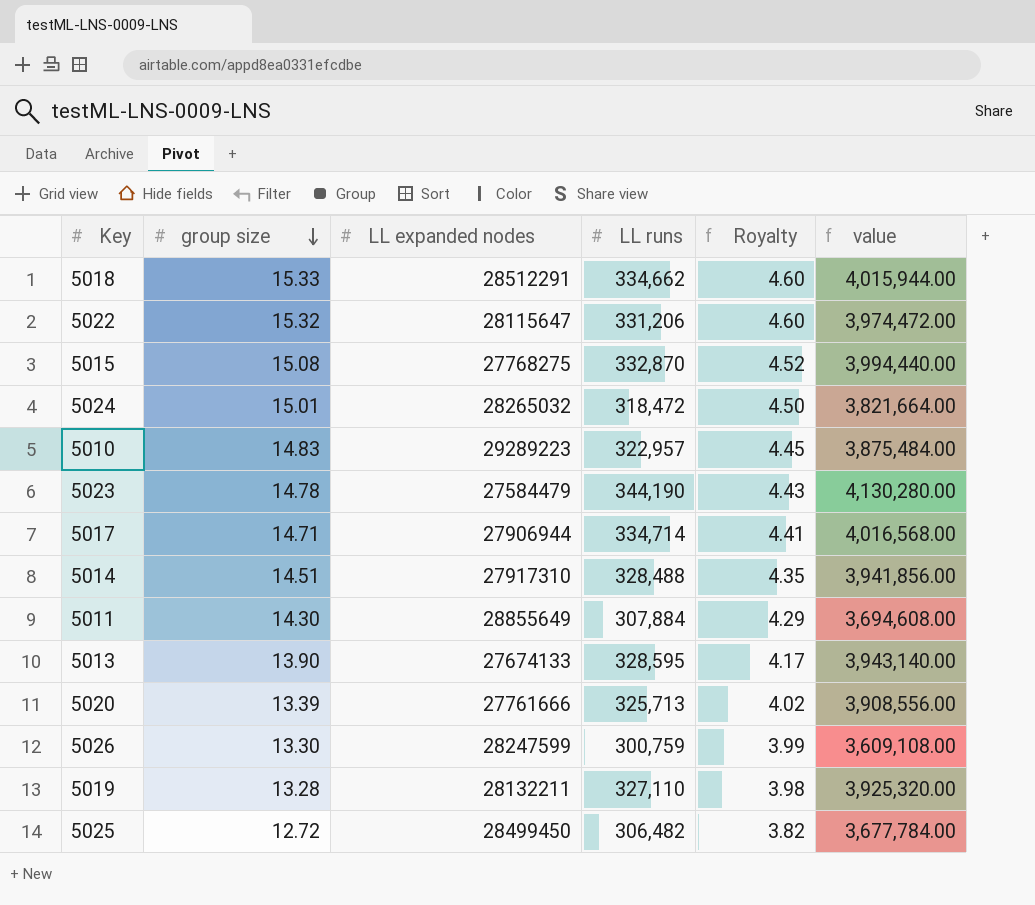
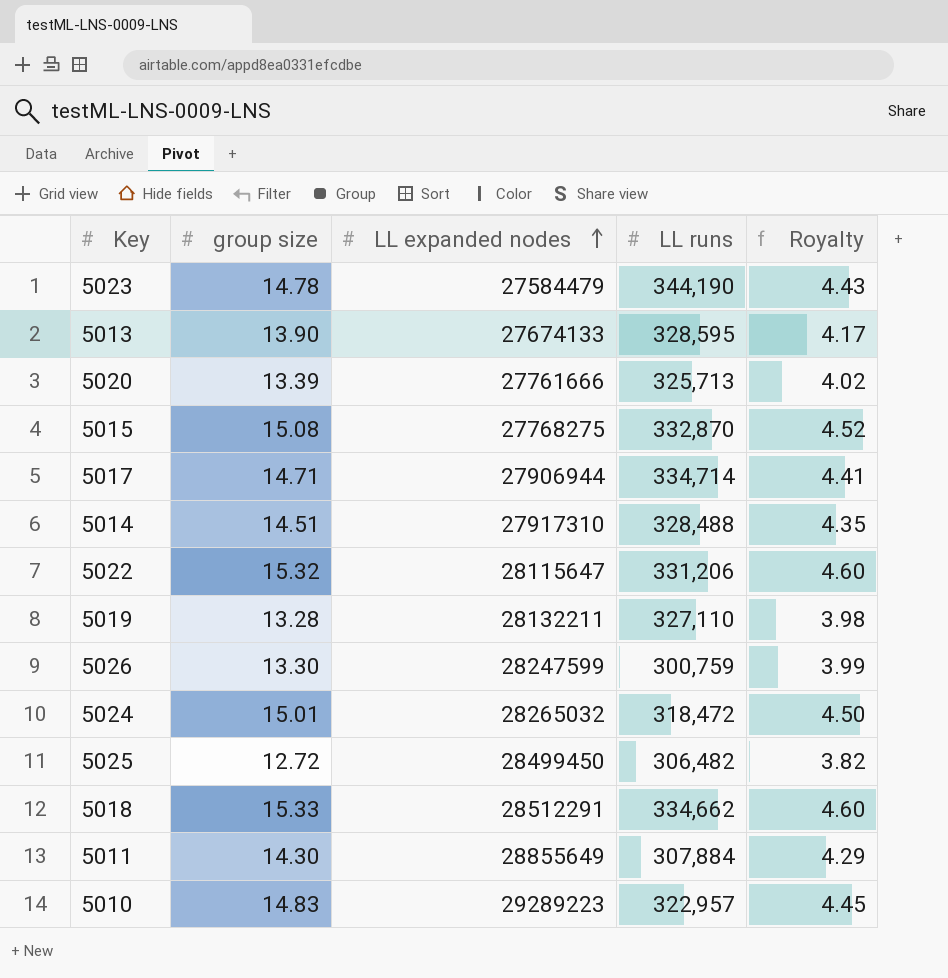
row order: group size descending -> LL expanded nodes ascending
column value | formula: [LL runs] * 12 -> none

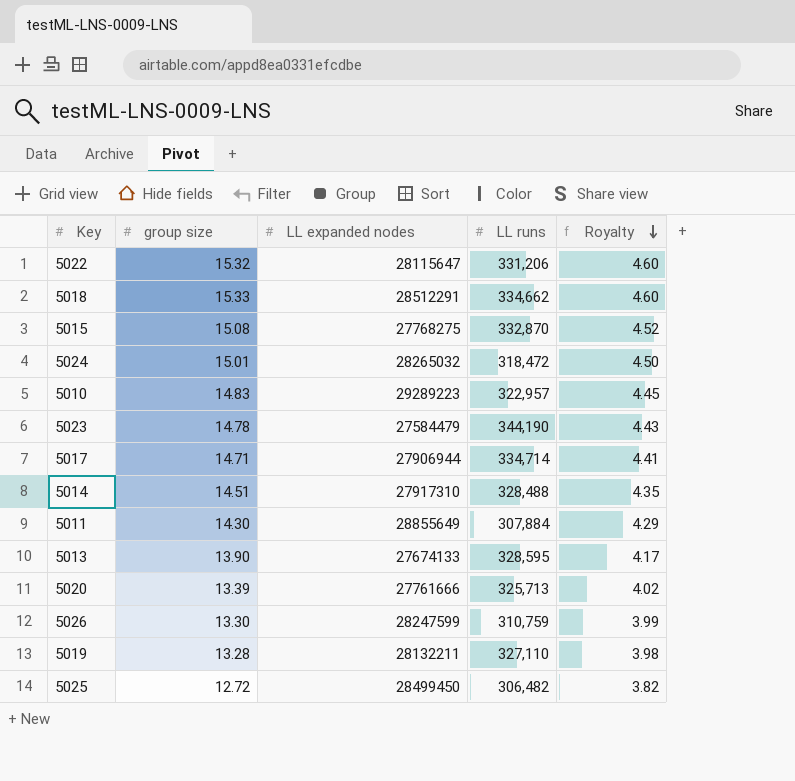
row order: LL expanded nodes ascending -> Royalty descending
5026 | LL runs: 300,759 -> 310,759

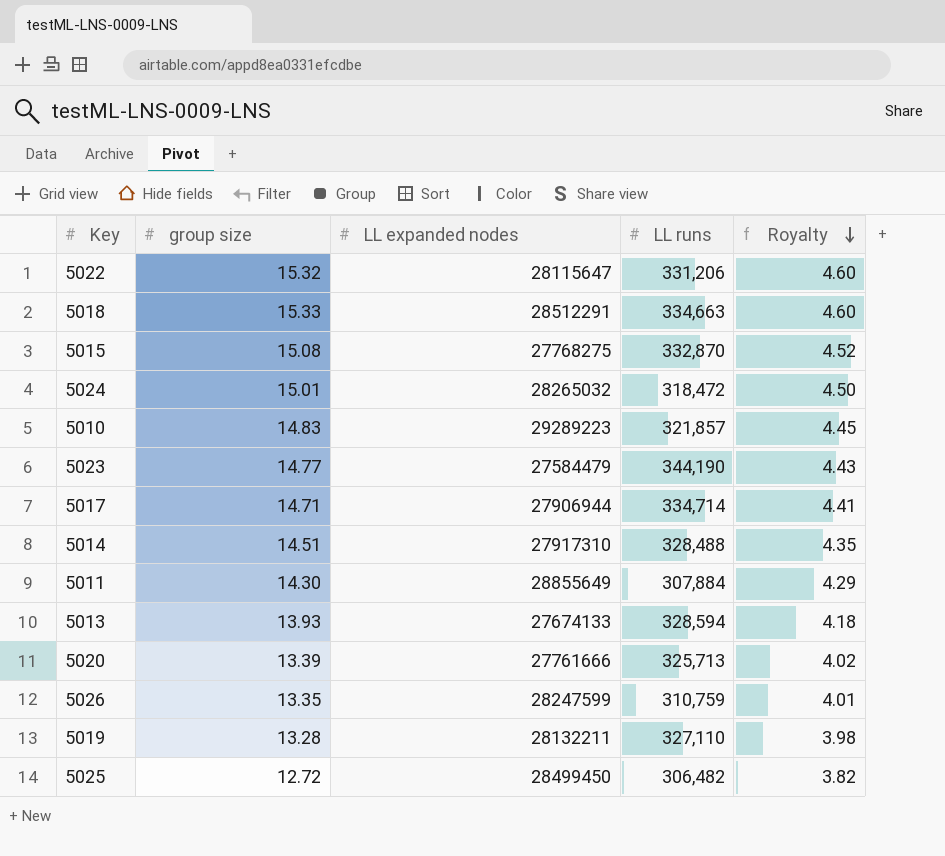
5018 | LL runs: 334,662 -> 334,663
5010 | LL runs: 322,957 -> 321,857
5023 | group size: 14.78 -> 14.77
5013 | group size: 13.90 -> 13.93
5013 | LL runs: 328,595 -> 328,594
5013 | Royalty: 4.17 -> 4.18
5026 | group size: 13.30 -> 13.35
5026 | Royalty: 3.99 -> 4.01

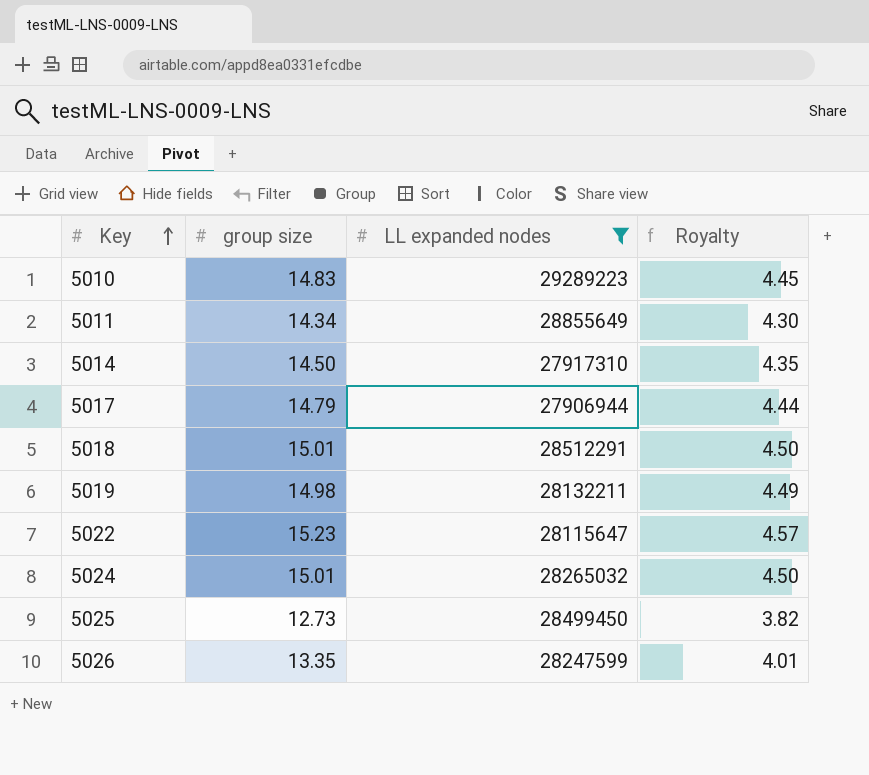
filter: none -> LL expanded nodes >= 27906944
row order: Royalty descending -> Key ascending
column LL runs | position: 4 -> none
5011 | group size: 14.30 -> 14.34
5011 | Royalty: 4.29 -> 4.30
5014 | group size: 14.51 -> 14.50
5017 | group size: 14.71 -> 14.79
5017 | Royalty: 4.41 -> 4.44
5018 | group size: 15.33 -> 15.01
5018 | Royalty: 4.60 -> 4.50
5019 | group size: 13.28 -> 14.98
5019 | Royalty: 3.98 -> 4.49
5022 | group size: 15.32 -> 15.23
5022 | Royalty: 4.60 -> 4.57
5025 | group size: 12.72 -> 12.73

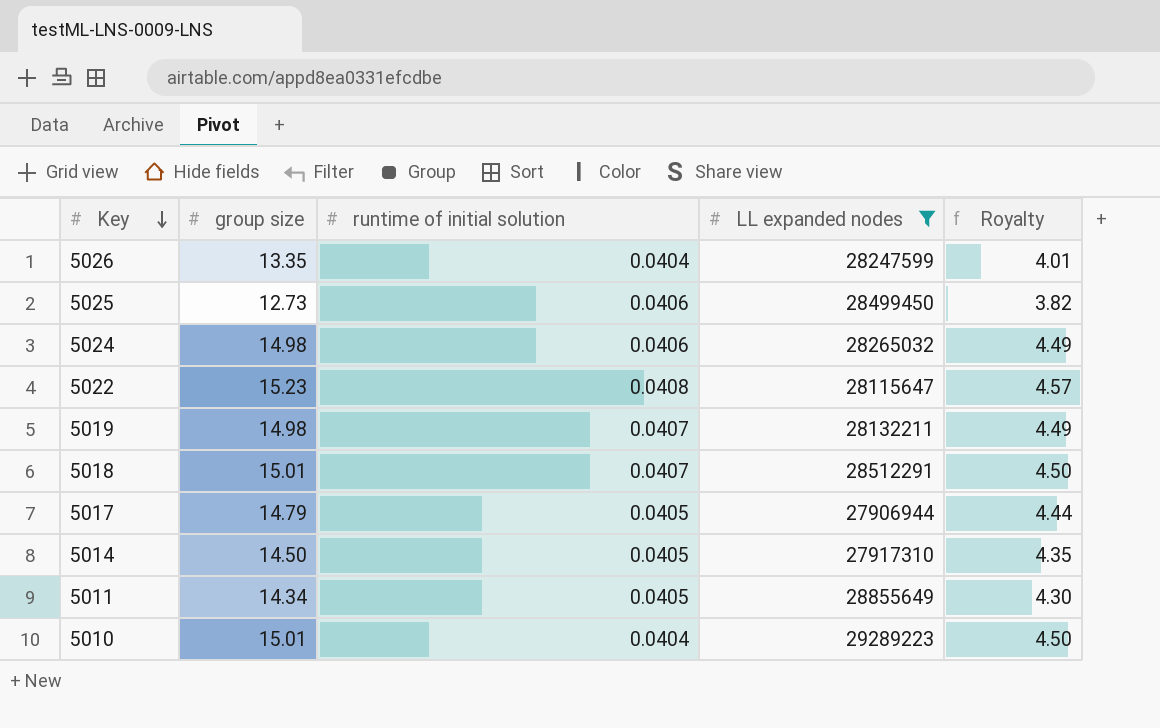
row order: Key ascending -> Key descending
column runtime of initial solution | position: none -> 3
5024 | group size: 15.01 -> 14.98
5024 | Royalty: 4.50 -> 4.49
5010 | group size: 14.83 -> 15.01
5010 | Royalty: 4.45 -> 4.50

